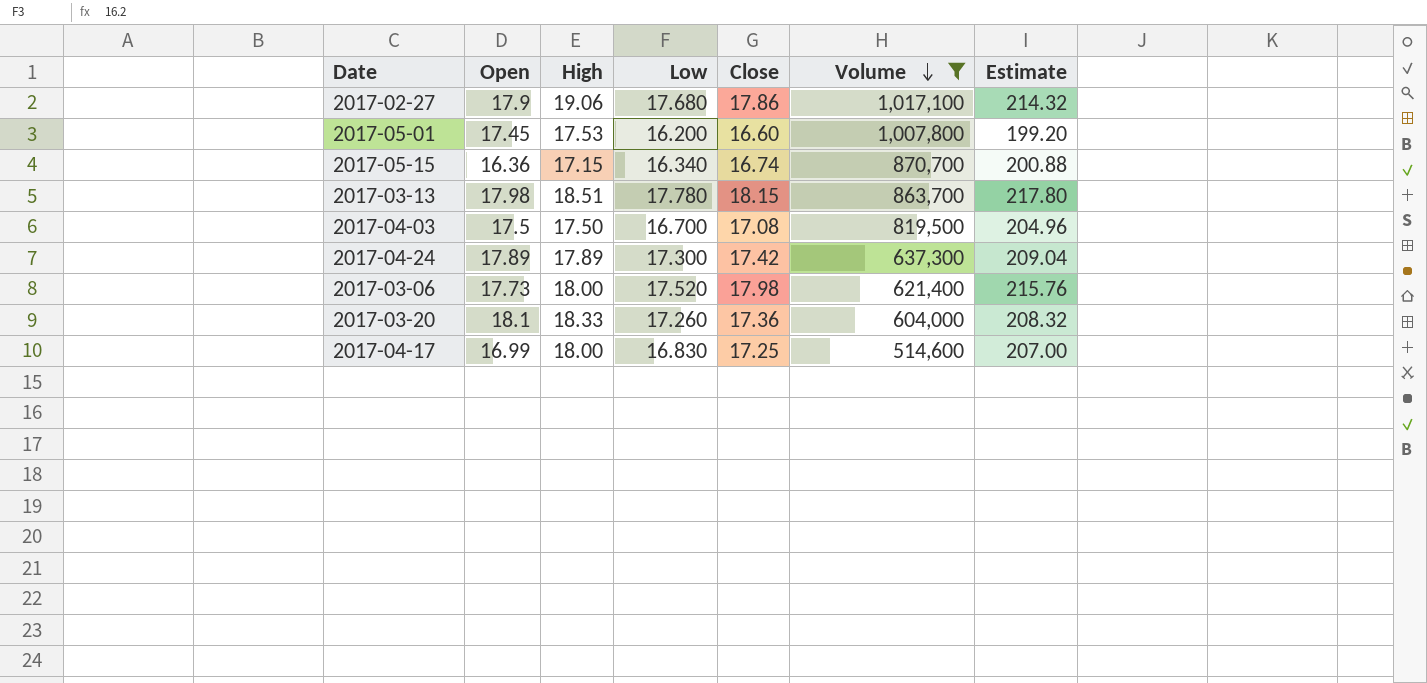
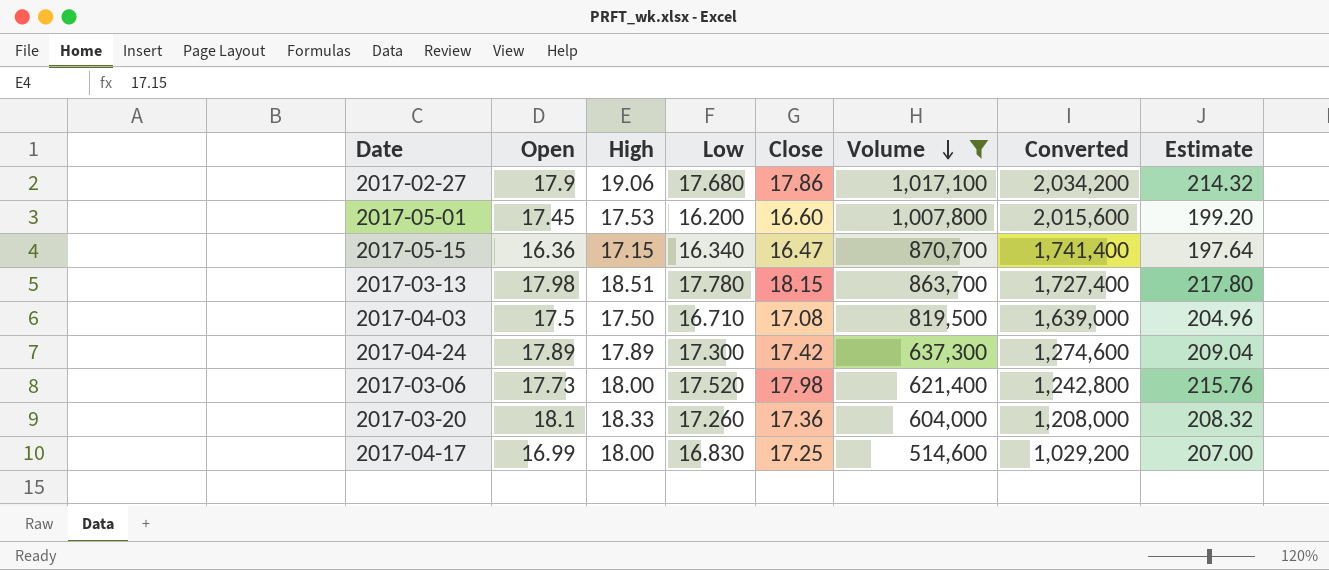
column Converted | formula: none -> [Volume] * 2
2017-05-15 | Close: 16.74 -> 16.47
2017-05-15 | Estimate: 200.88 -> 197.64
2017-04-03 | Low: 16.700 -> 16.710

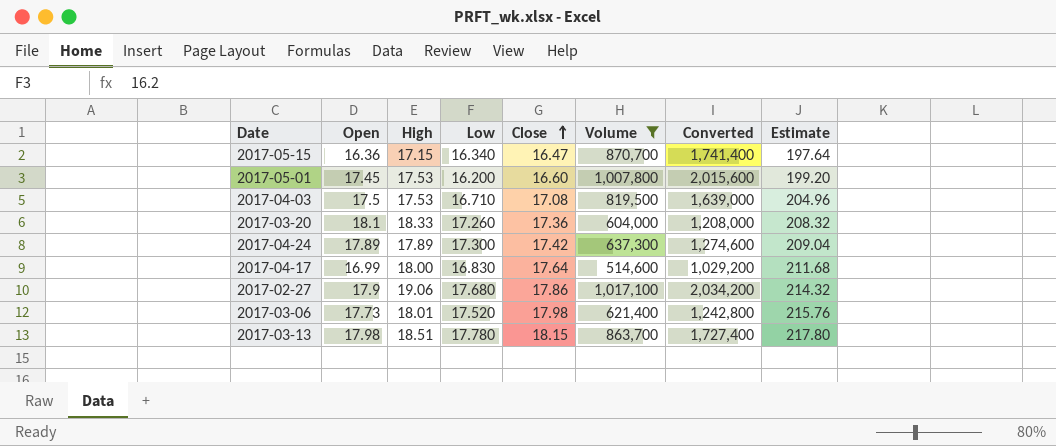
row order: Volume descending -> Close ascending
2017-04-03 | High: 17.50 -> 17.53
2017-04-17 | Close: 17.25 -> 17.64
2017-04-17 | Estimate: 207.00 -> 211.68
2017-03-06 | High: 18.00 -> 18.01

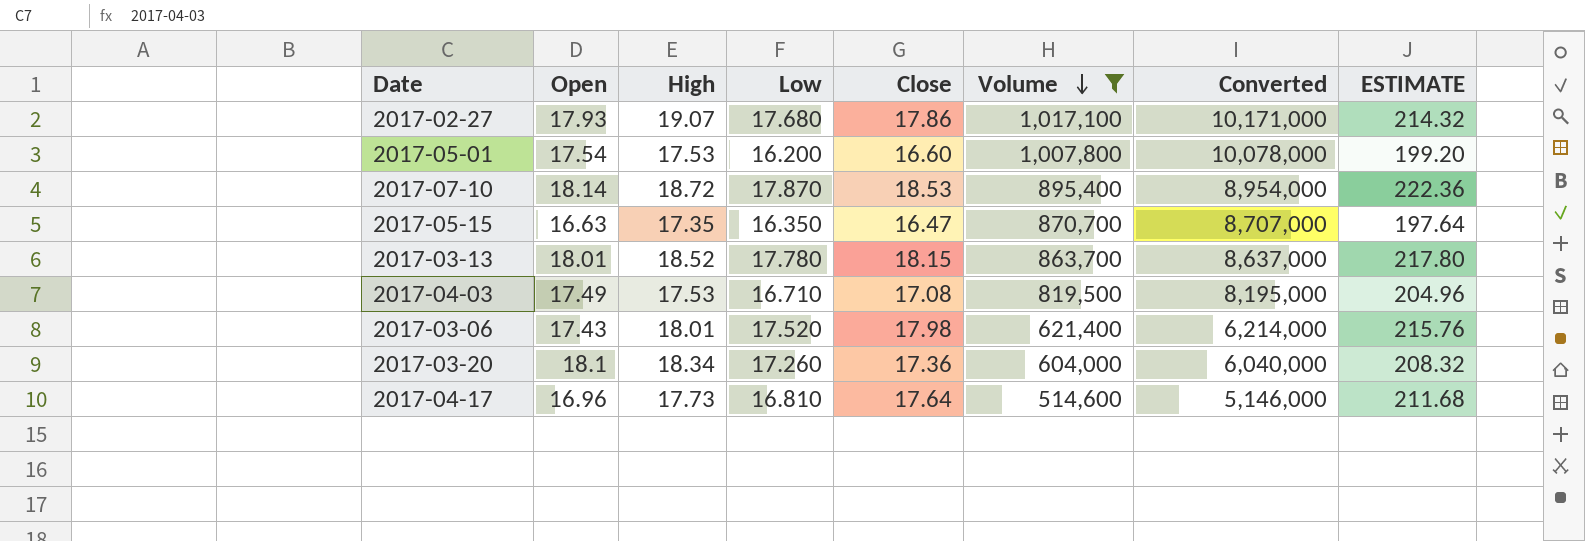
row order: Close ascending -> Volume descending
column Converted | formula: [Volume] * 2 -> [Volume] * 10
column name: Estimate -> ESTIMATE
row 2017-04-24: 17.89 | 17.89 | 17.300 | 17.42 | 637,300 | 1,274,600 | 209.04 -> none
2017-02-27 | Open: 17.9 -> 17.93
2017-02-27 | High: 19.06 -> 19.07
2017-05-01 | Open: 17.45 -> 17.54
row 2017-07-10: none -> 18.14 | 18.72 | 17.870 | 18.53 | 895,400 | 8,954,000 | 222.36
2017-05-15 | Open: 16.36 -> 16.63
2017-05-15 | High: 17.15 -> 17.35
2017-05-15 | Low: 16.340 -> 16.350
2017-03-13 | Open: 17.98 -> 18.01
2017-03-13 | High: 18.51 -> 18.52
2017-04-03 | Open: 17.5 -> 17.49
2017-03-06 | Open: 17.73 -> 17.43
2017-03-20 | High: 18.33 -> 18.34
2017-04-17 | Open: 16.99 -> 16.96
2017-04-17 | High: 18.00 -> 17.73
2017-04-17 | Low: 16.830 -> 16.810

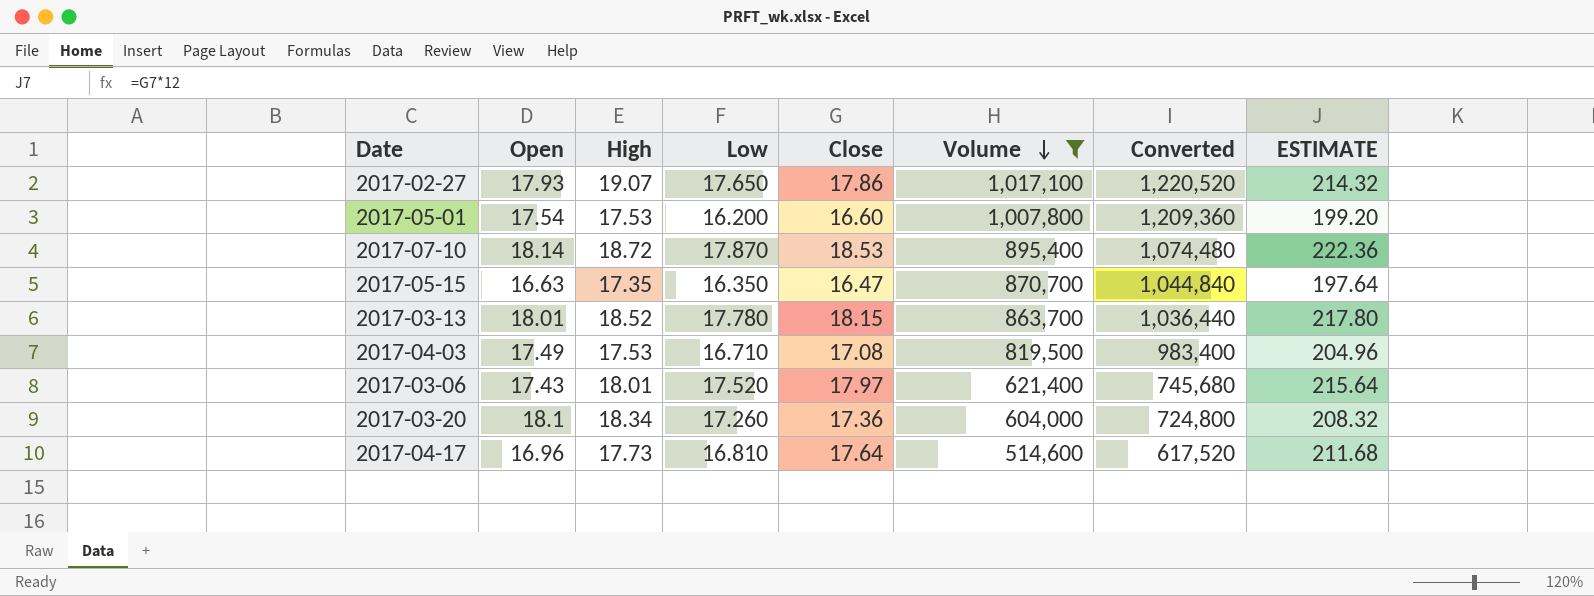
column Converted | formula: [Volume] * 10 -> [Volume] * 1.2
2017-02-27 | Low: 17.680 -> 17.650
2017-03-06 | Close: 17.98 -> 17.97
2017-03-06 | ESTIMATE: 215.76 -> 215.64

